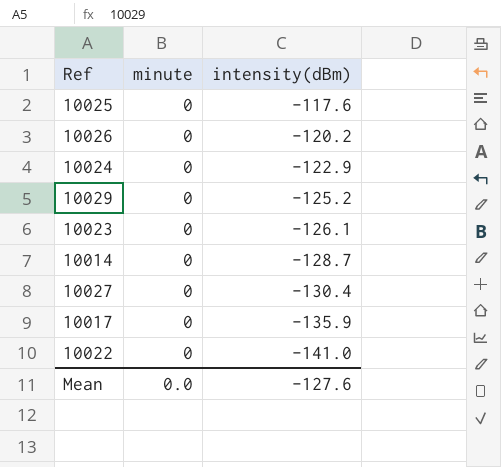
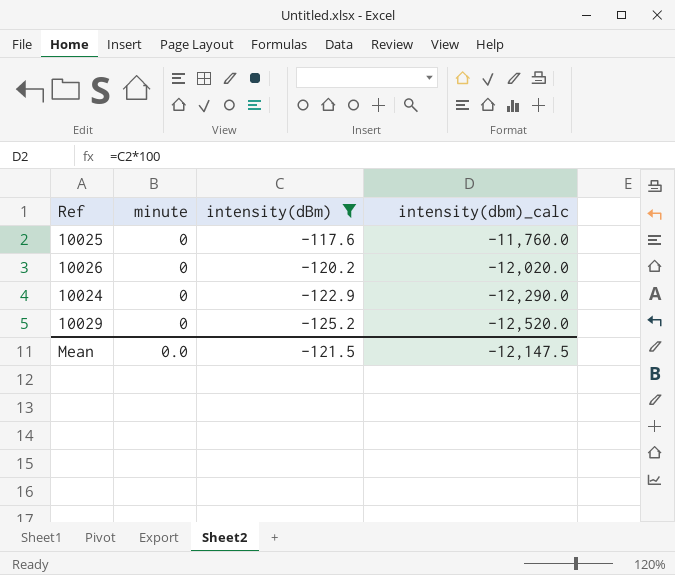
filter: none -> intensity(dBm) >= -125.2
column intensity(dbm)_calc | formula: none -> [intensity(dBm)] * 100
Mean | intensity(dBm): -127.6 -> -121.5

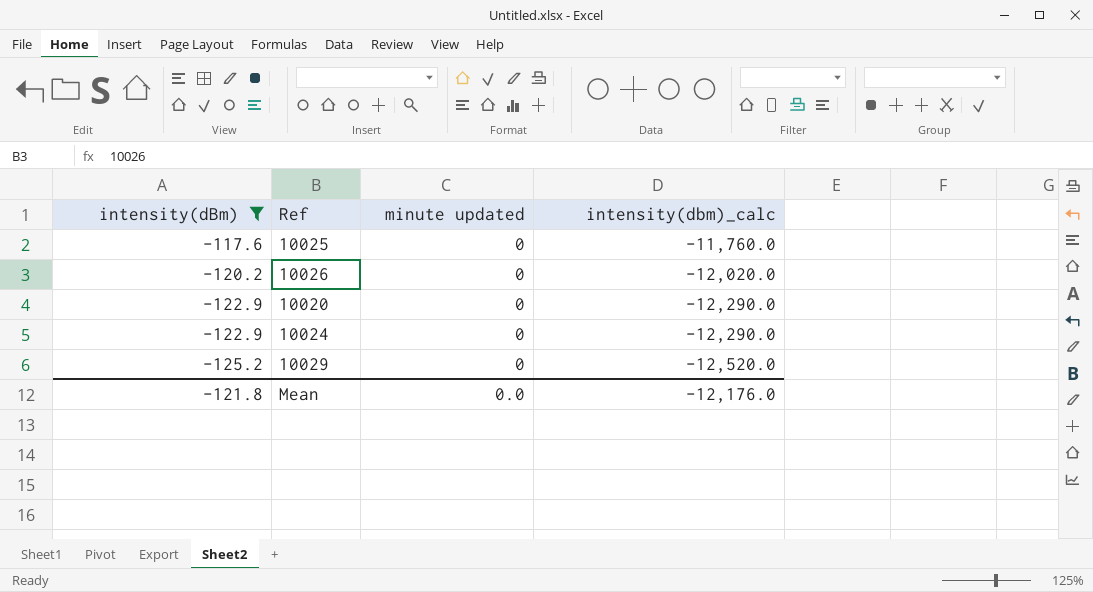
column intensity(dBm) | position: 3 -> 1
column name: minute -> minute updated
row 10020: none -> -122.9 | 0 | -12,290.0
Mean | intensity(dBm): -121.5 -> -121.8
Mean | intensity(dbm)_calc: -12,147.5 -> -12,176.0

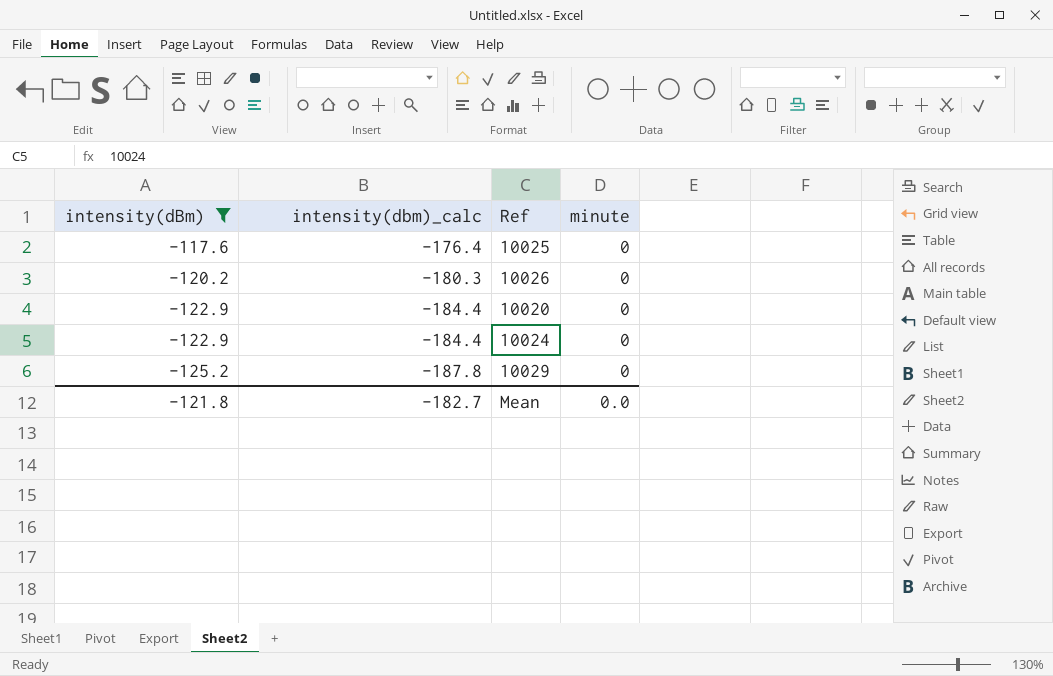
column intensity(dbm)_calc | formula: [intensity(dBm)] * 100 -> [intensity(dBm)] * 1.5
column intensity(dbm)_calc | position: 4 -> 2
column name: minute updated -> minute
Mean | intensity(dbm)_calc: -12,176.0 -> -182.7

